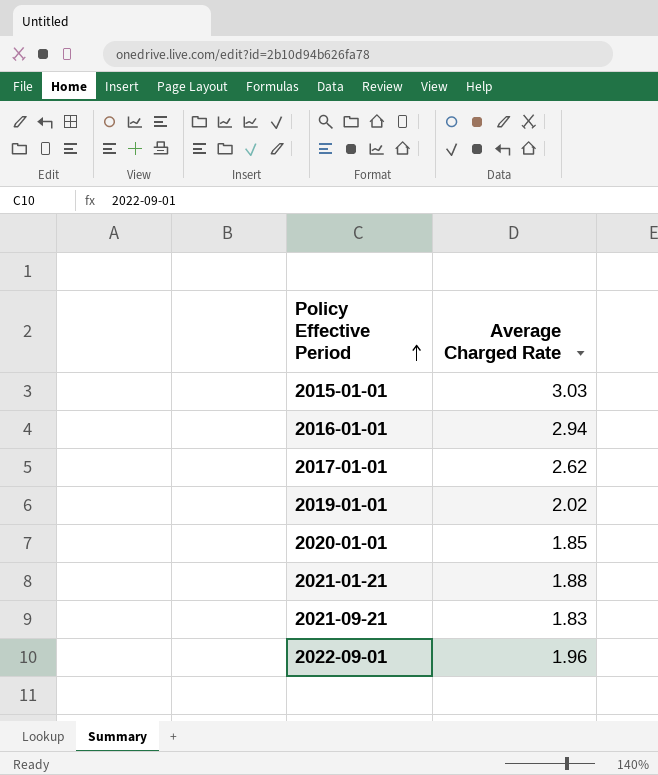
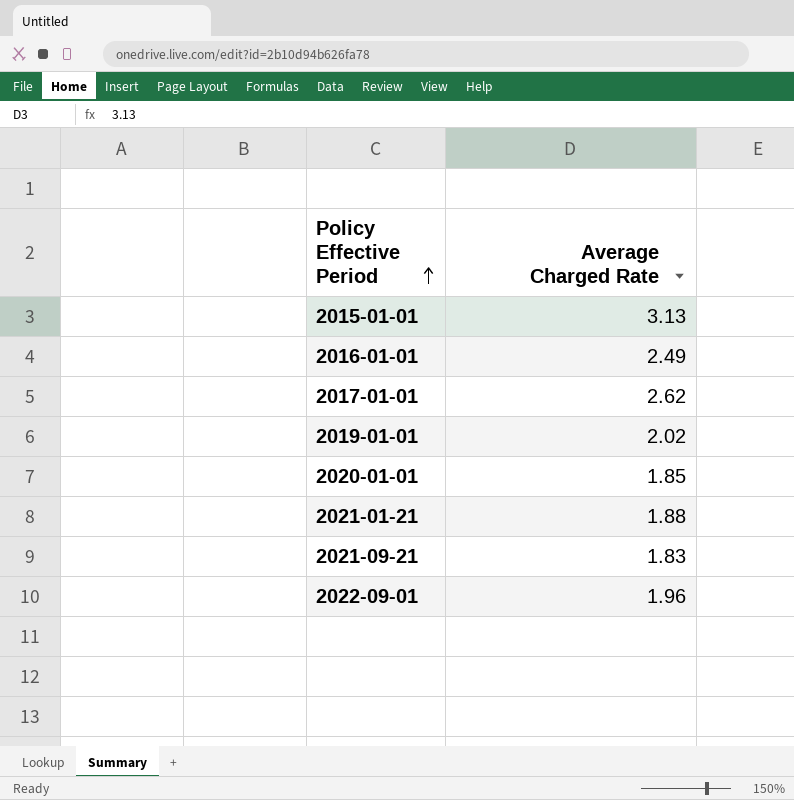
2015-01-01 | Average Charged Rate: 3.03 -> 3.13
2016-01-01 | Average Charged Rate: 2.94 -> 2.49

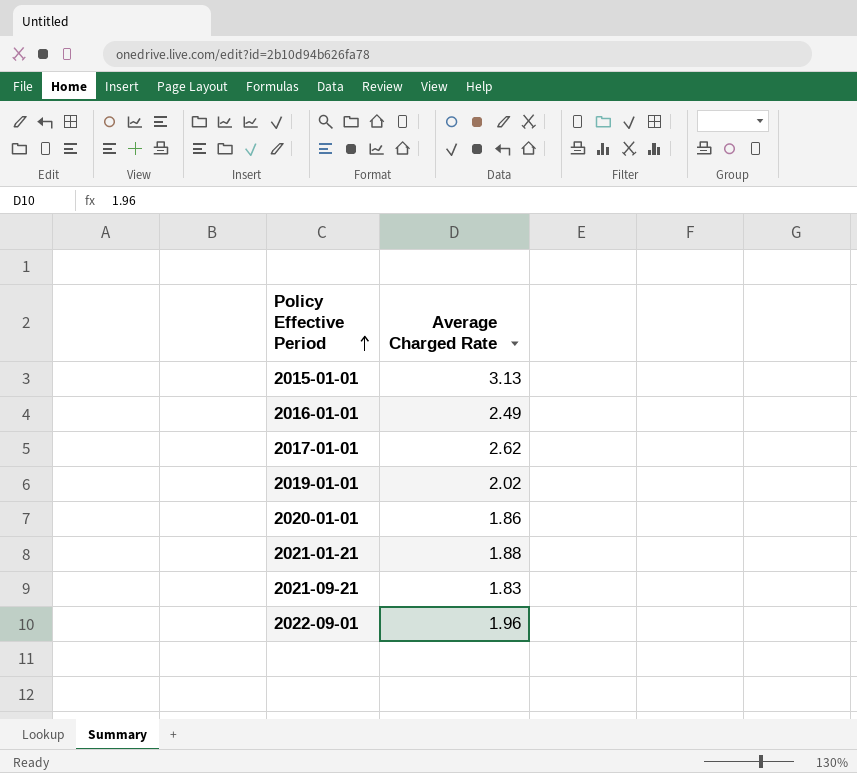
2020-01-01 | Average Charged Rate: 1.85 -> 1.86

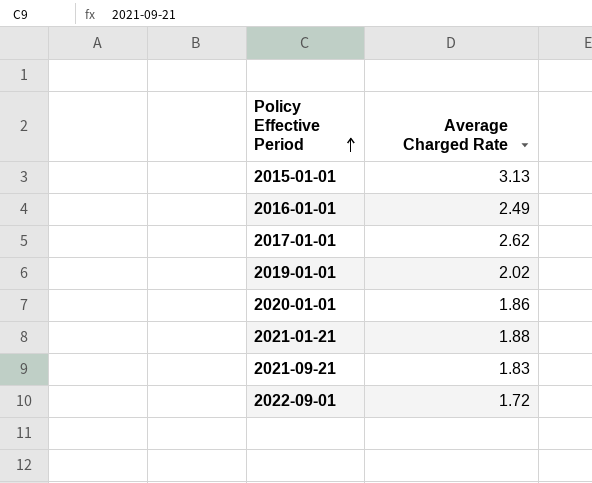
2022-09-01 | Average Charged Rate: 1.96 -> 1.72

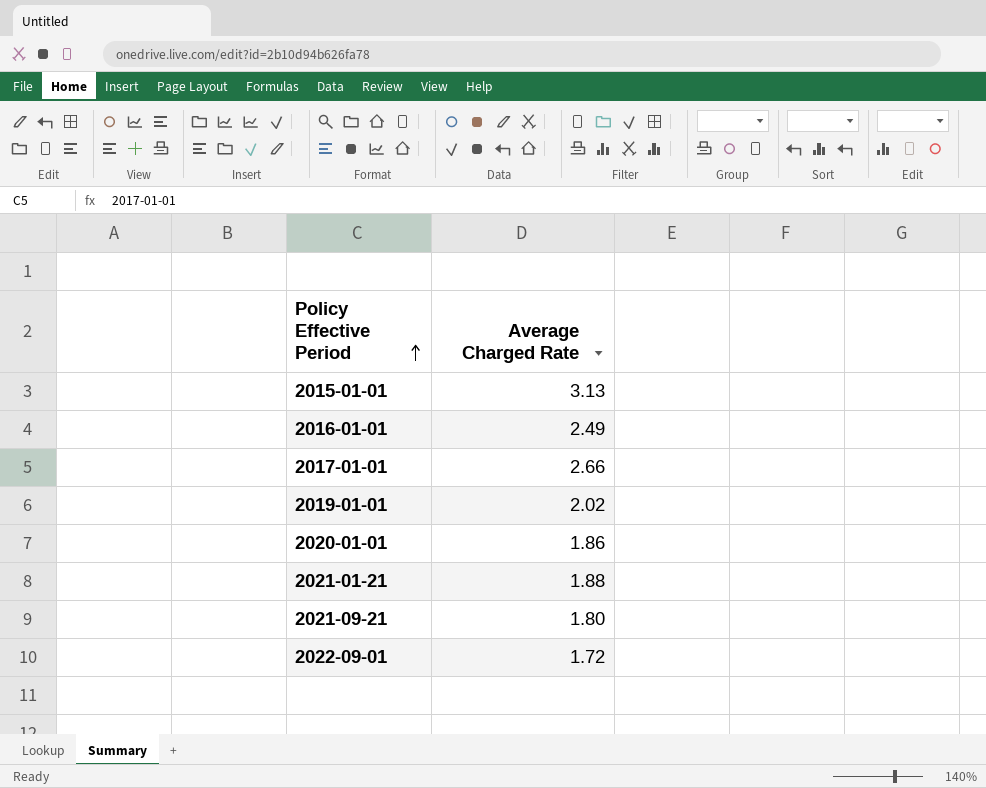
2017-01-01 | Average Charged Rate: 2.62 -> 2.66
2021-09-21 | Average Charged Rate: 1.83 -> 1.80

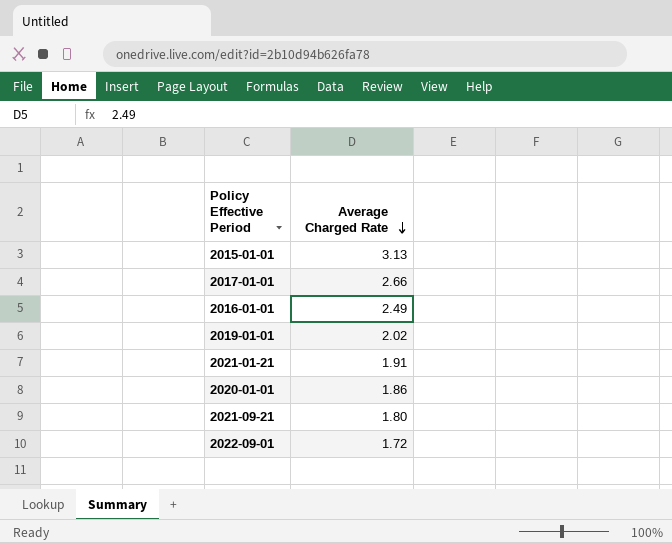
row order: Policy Effective Period ascending -> Average Charged Rate descending
2021-01-21 | Average Charged Rate: 1.88 -> 1.91

